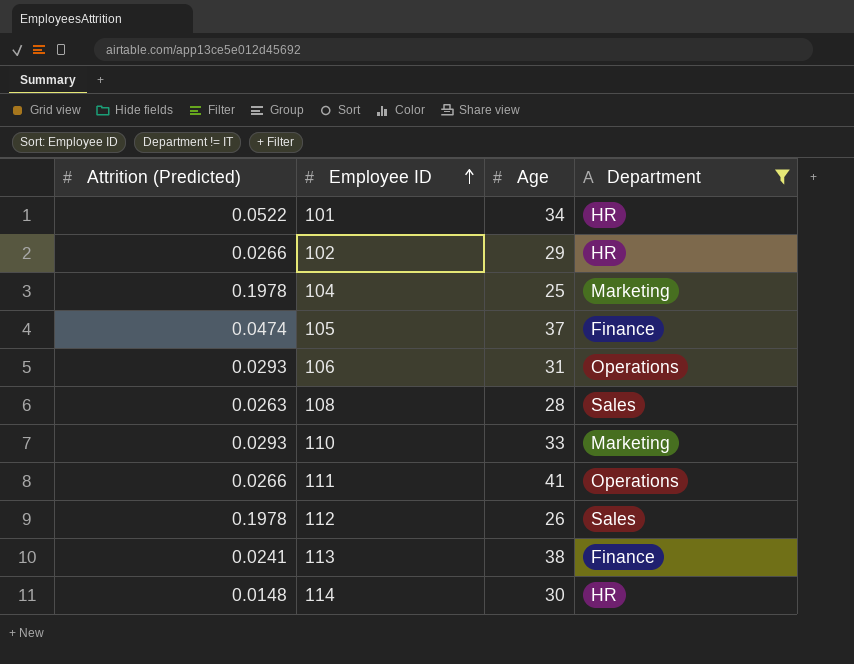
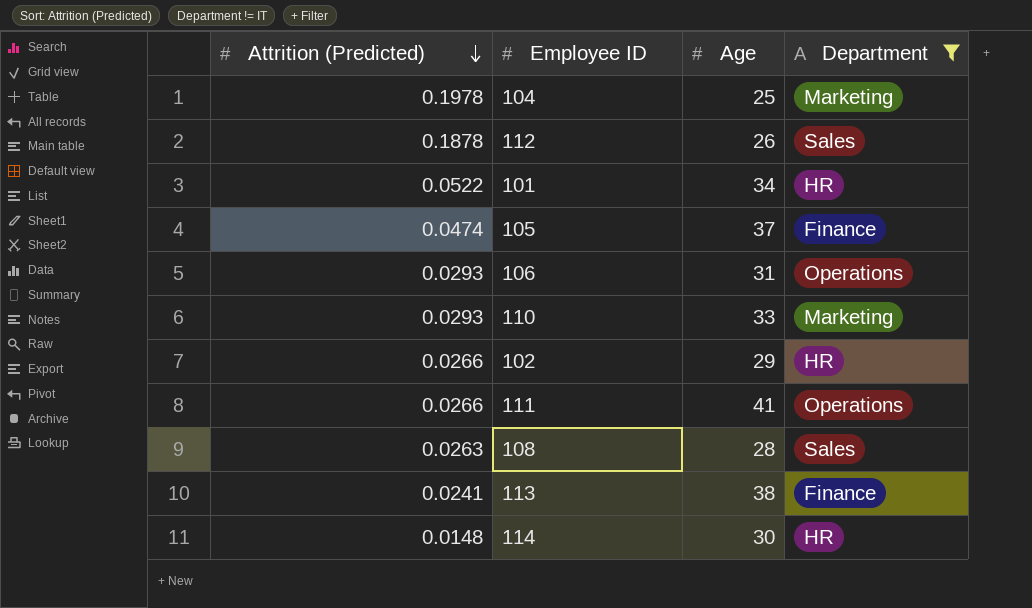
row order: Employee ID ascending -> Attrition (Predicted) descending
112 | Attrition (Predicted): 0.1978 -> 0.1878

